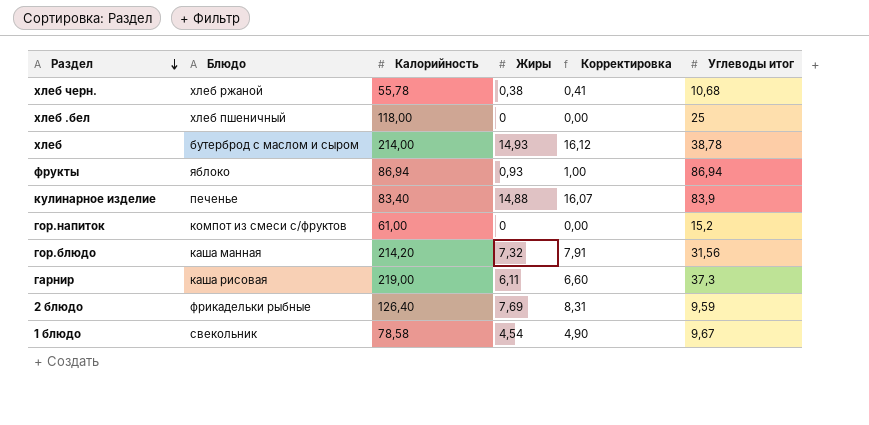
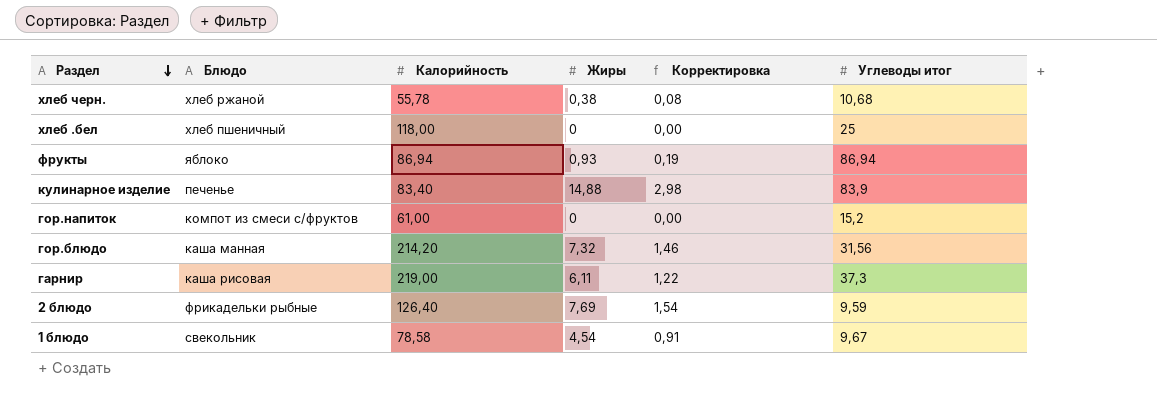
column Корректировка | formula: [Жиры] * 1,08 -> [Жиры] * 0,2
row хлеб: бутерброд с маслом и сыром | 214,00 | 14,93 | 16,12 | 38,78 -> none

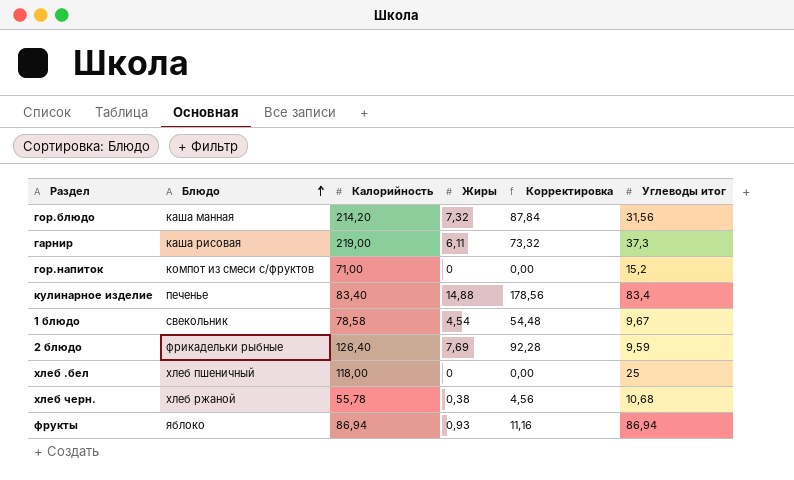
row order: Раздел descending -> Блюдо ascending
column Корректировка | formula: [Жиры] * 0,2 -> [Жиры] * 12
гор.напиток | Калорийность: 61,00 -> 71,00
кулинарное изделие | Углеводы итог: 83,9 -> 83,4

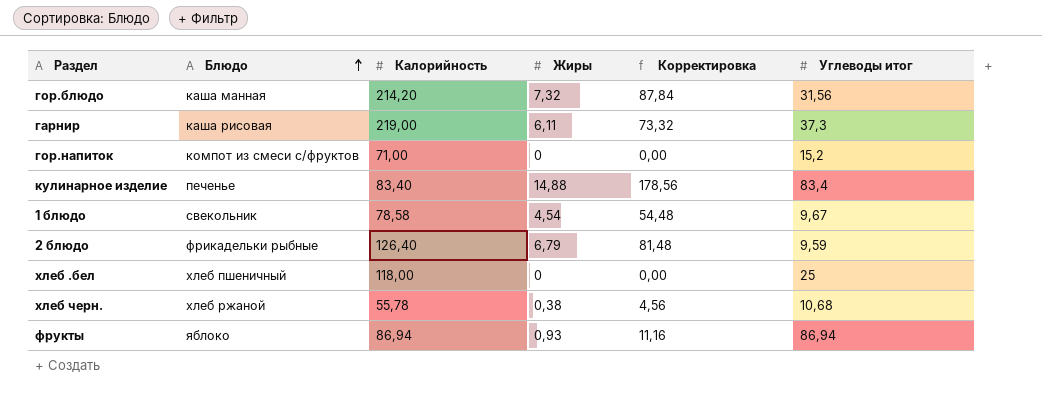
2 блюдо | Жиры: 7,69 -> 6,79
2 блюдо | Корректировка: 92,28 -> 81,48

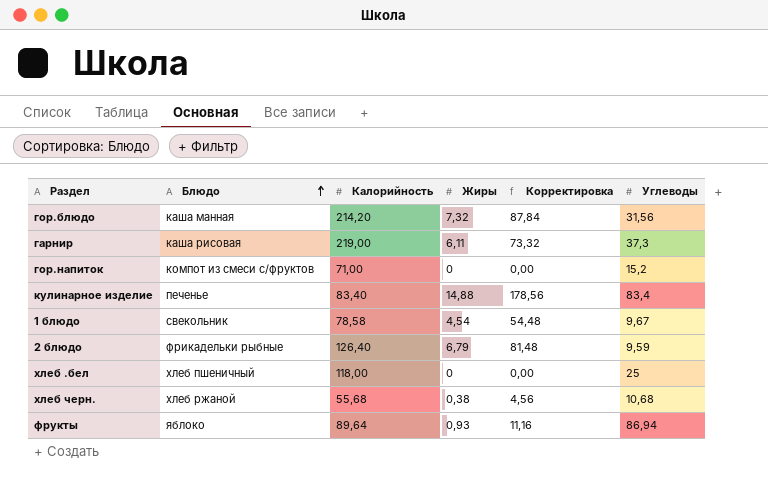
column name: Углеводы итог -> Углеводы
хлеб черн. | Калорийность: 55,78 -> 55,68
фрукты | Калорийность: 86,94 -> 89,64

